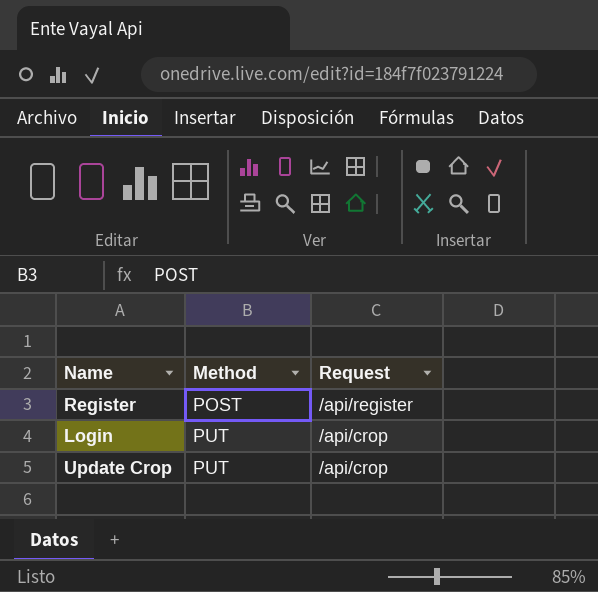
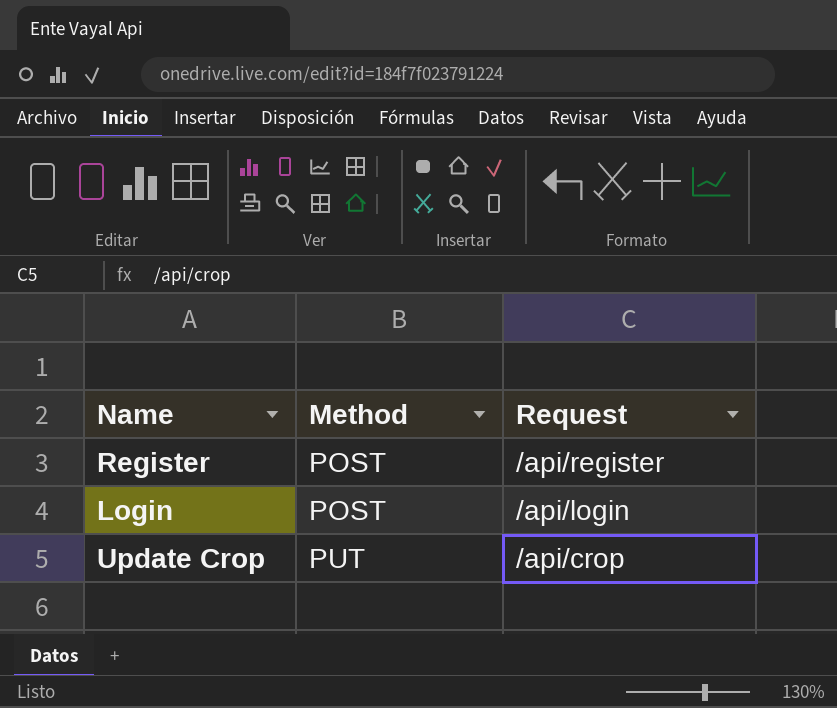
Login | Method: PUT -> POST
Login | Request: /api/crop -> /api/login

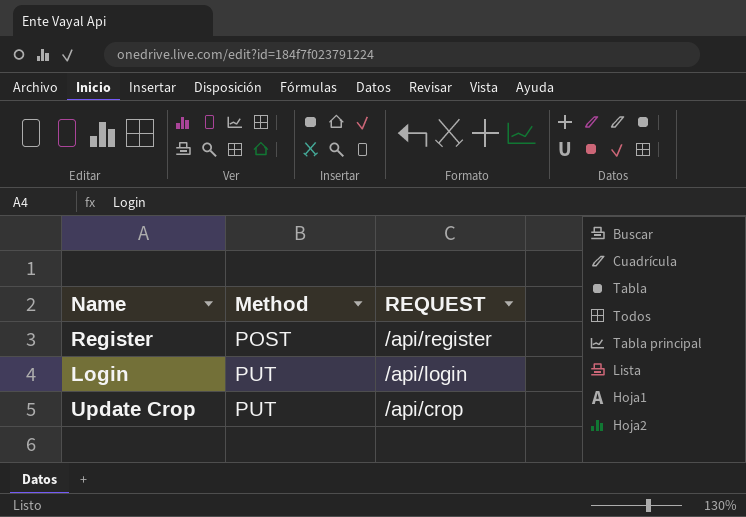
column name: Request -> REQUEST
Login | Method: POST -> PUT

